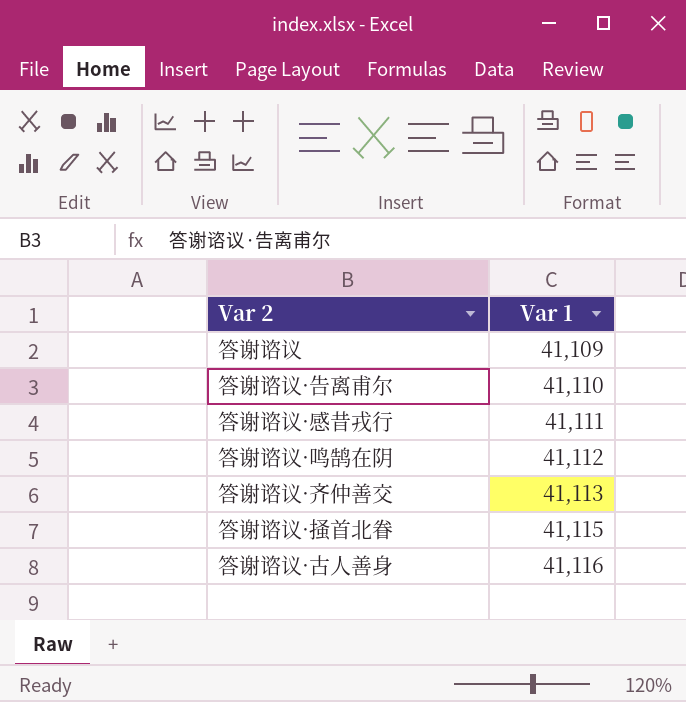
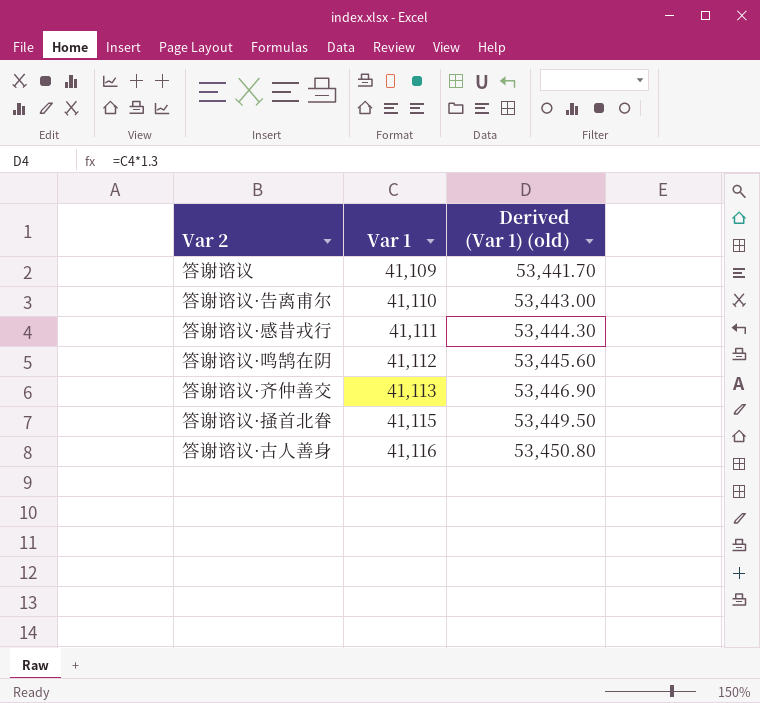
column Derived (Var 1) (old) | formula: none -> [Var 1] * 1.3

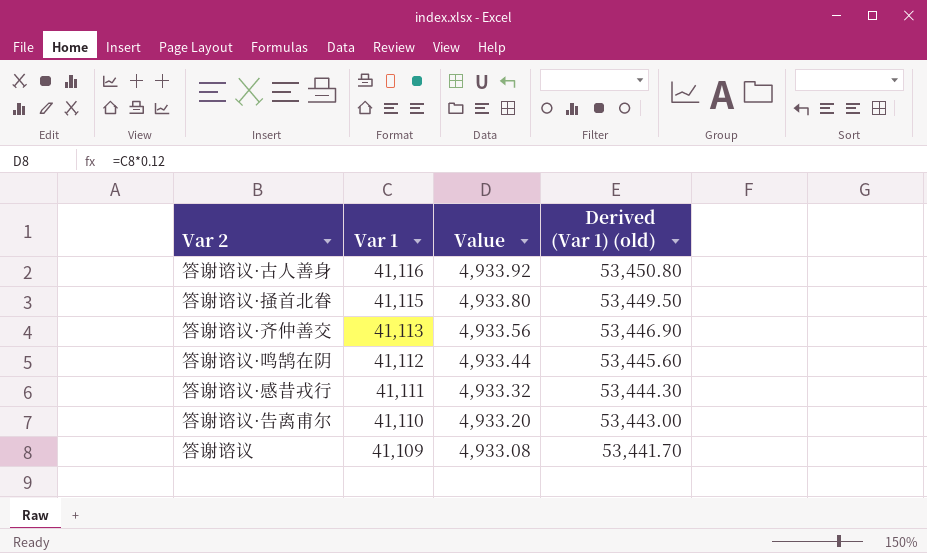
row order: Var 1 ascending -> Var 1 descending
column Value | formula: none -> [Var 1] * 0.12

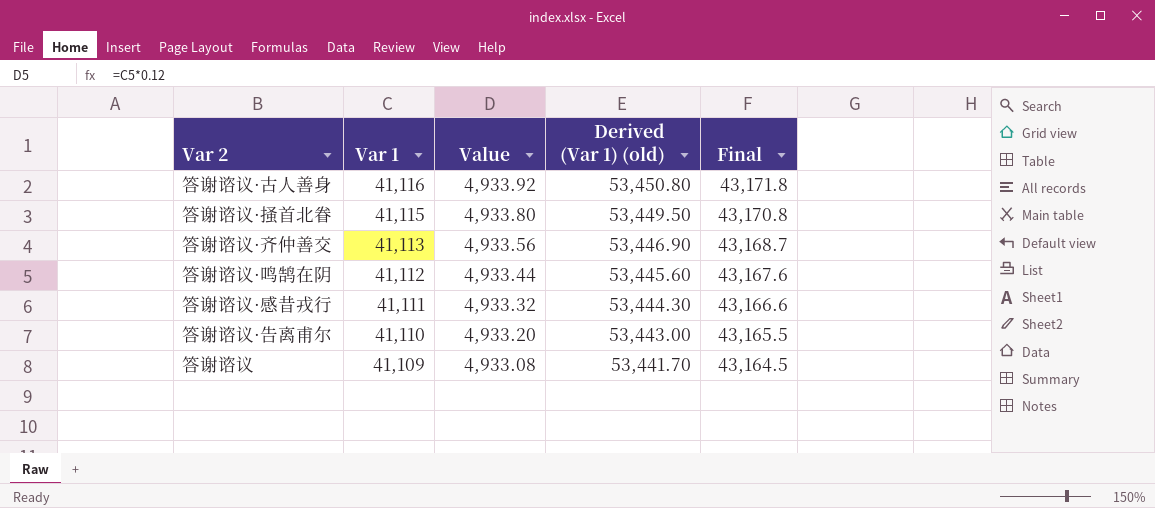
column Final | formula: none -> [Var 1] * 1.05

